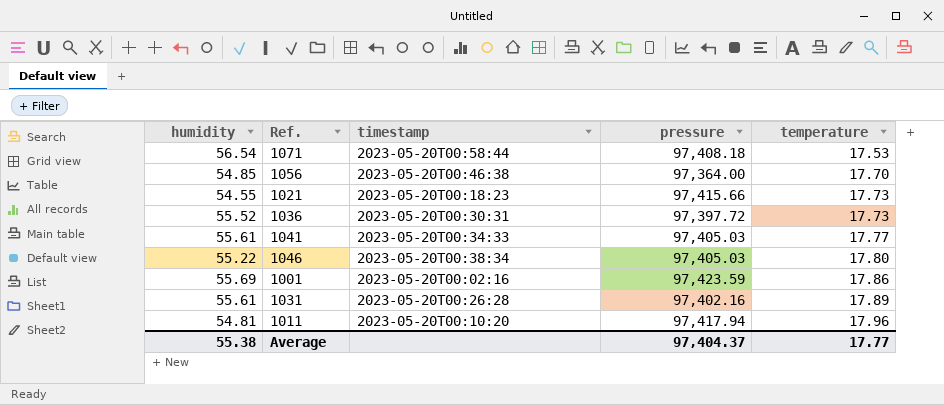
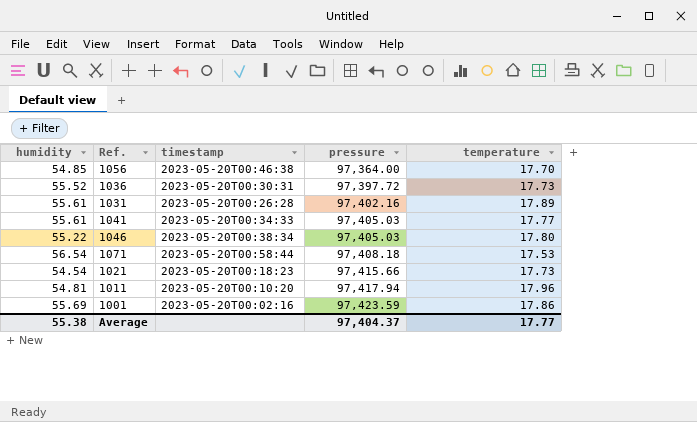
row order: temperature ascending -> pressure ascending
1021 | humidity: 54.55 -> 54.54

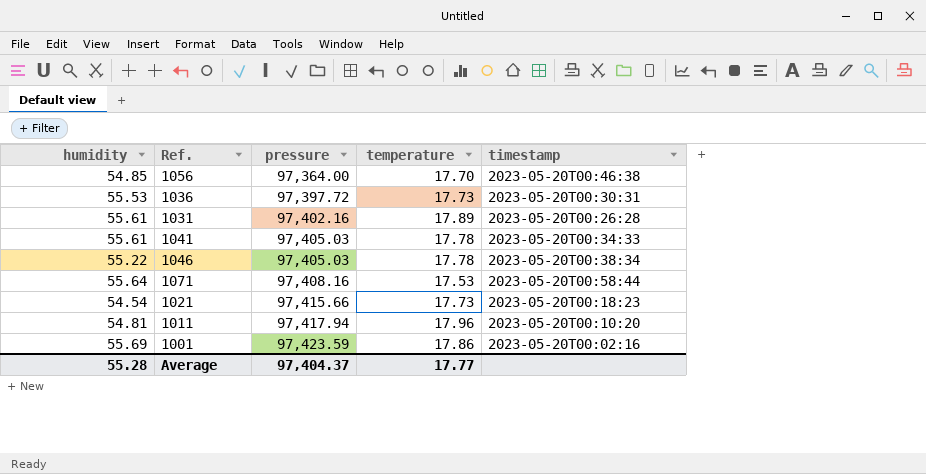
column timestamp | position: 3 -> 5
1036 | humidity: 55.52 -> 55.53
1041 | temperature: 17.77 -> 17.78
1046 | temperature: 17.80 -> 17.78
1071 | humidity: 56.54 -> 55.64
1071 | pressure: 97,408.18 -> 97,408.16
Average | humidity: 55.38 -> 55.28

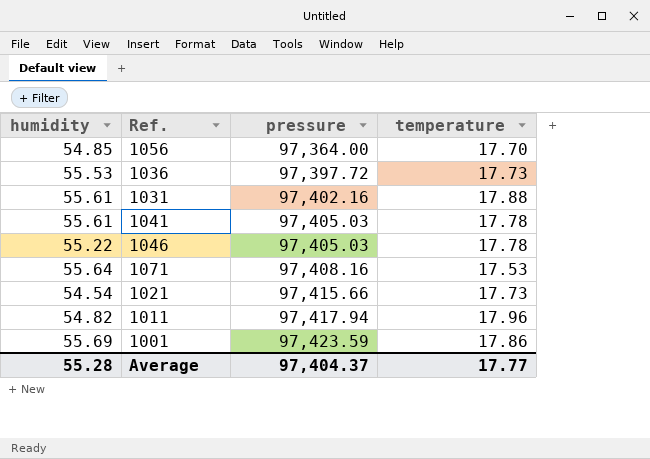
column timestamp | position: 5 -> none
1031 | temperature: 17.89 -> 17.88
1011 | humidity: 54.81 -> 54.82

